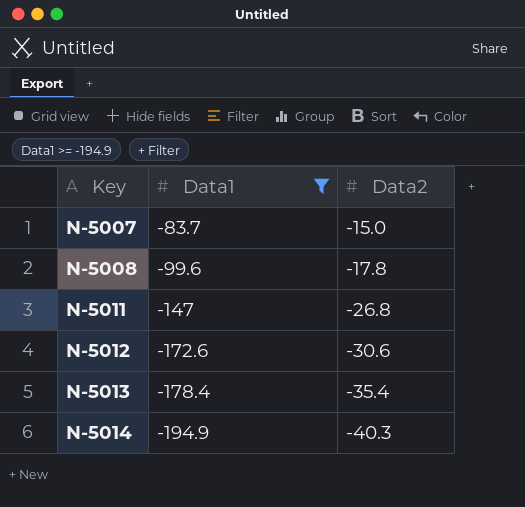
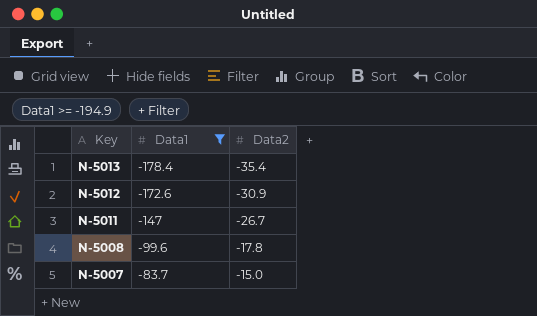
row order: Key ascending -> Key descending
row N-5014: -194.9 | -40.3 -> none
N-5012 | Data2: -30.6 -> -30.9
N-5011 | Data2: -26.8 -> -26.7

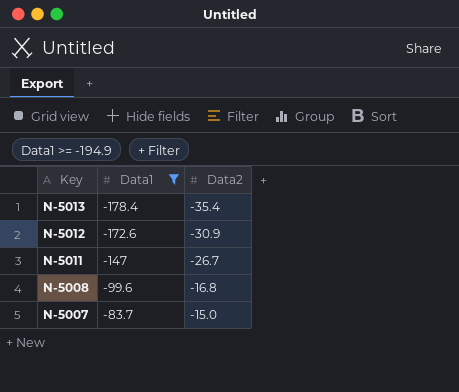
N-5008 | Data2: -17.8 -> -16.8

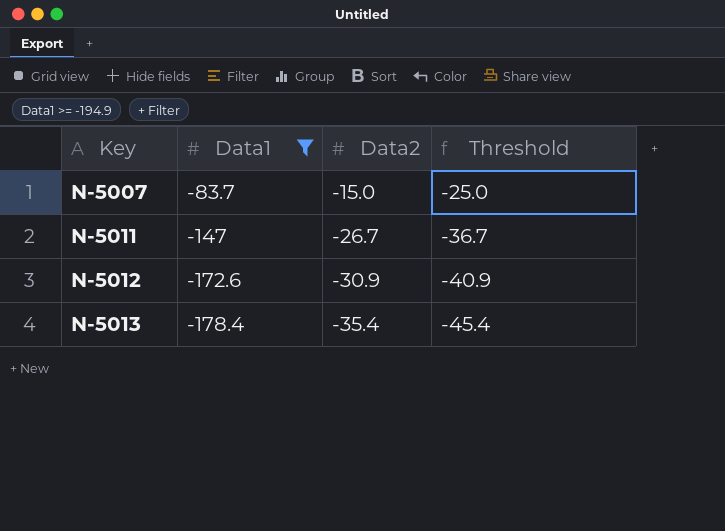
row order: Key descending -> Key ascending
column Threshold | formula: none -> [Data2] - 10
row N-5008: -99.6 | -16.8 -> none

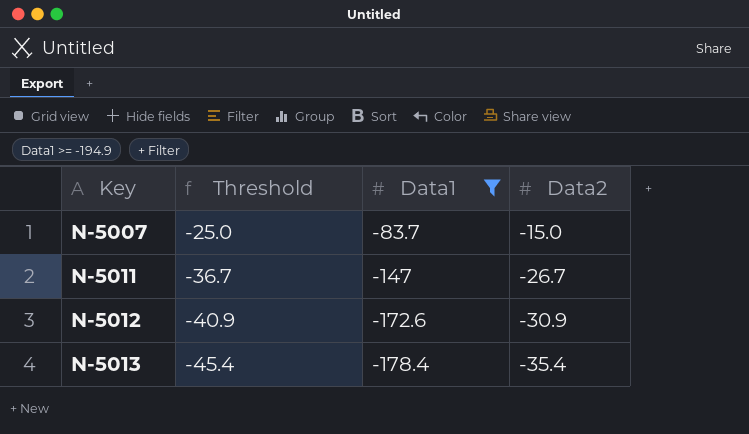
column Threshold | position: 4 -> 2

